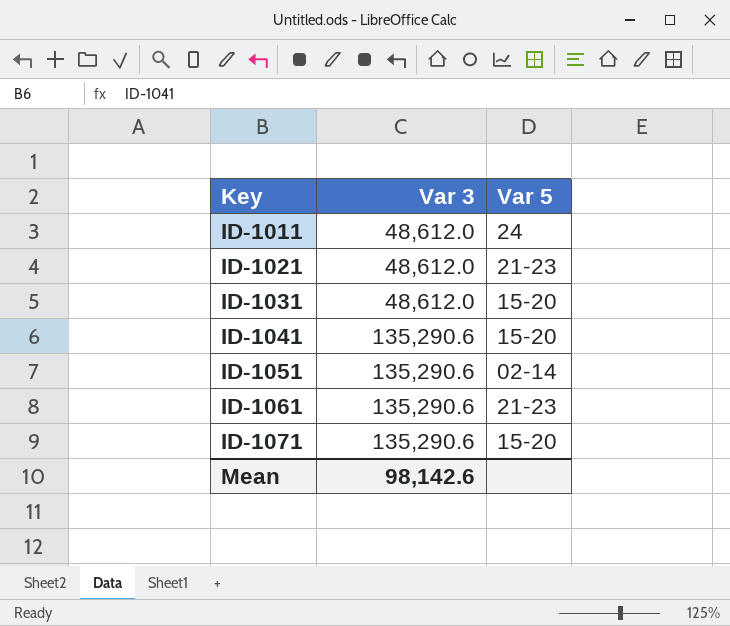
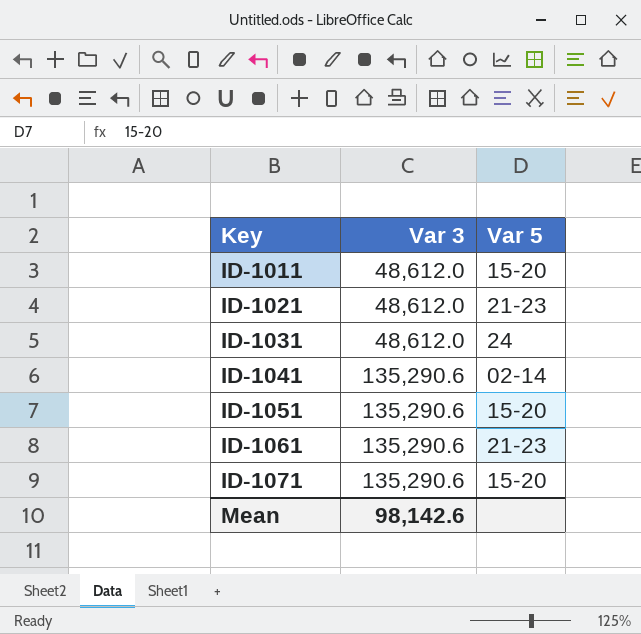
ID-1011 | Var 5: 24 -> 15-20
ID-1031 | Var 5: 15-20 -> 24
ID-1041 | Var 5: 15-20 -> 02-14
ID-1051 | Var 5: 02-14 -> 15-20

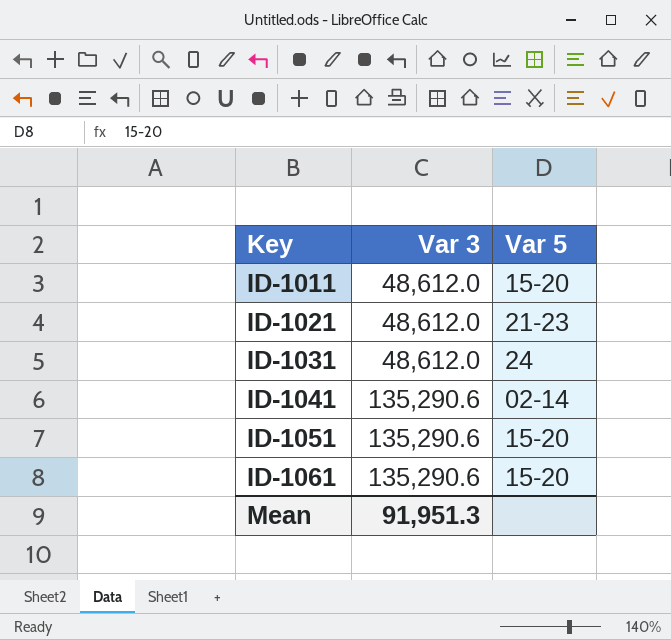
row ID-1071: 135,290.6 | 15-20 -> none
ID-1061 | Var 5: 21-23 -> 15-20
Mean | Var 3: 98,142.6 -> 91,951.3

